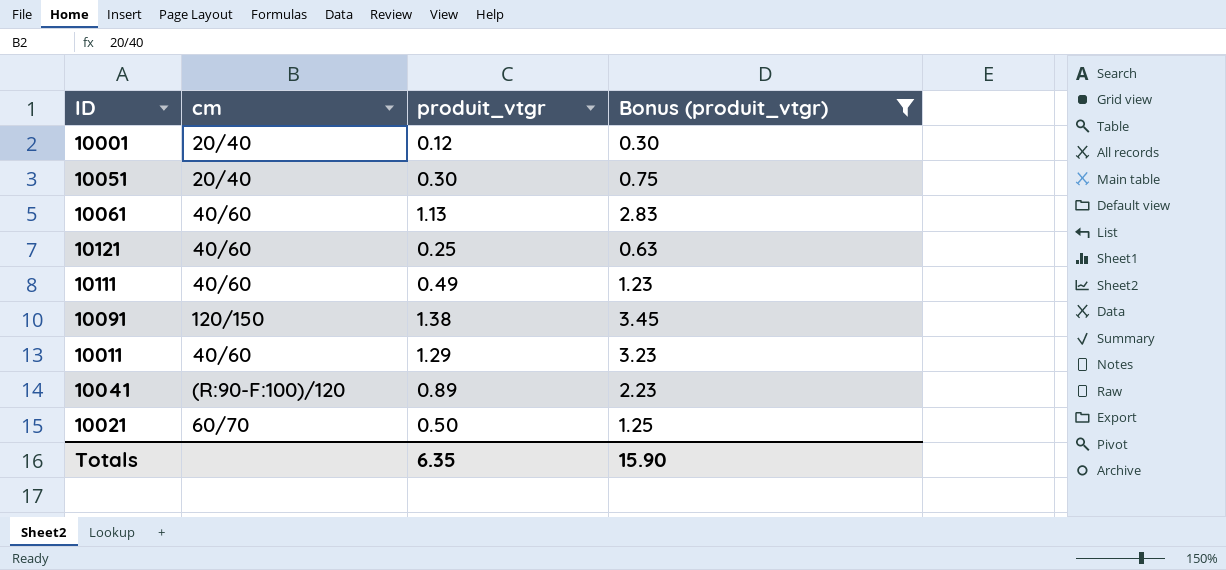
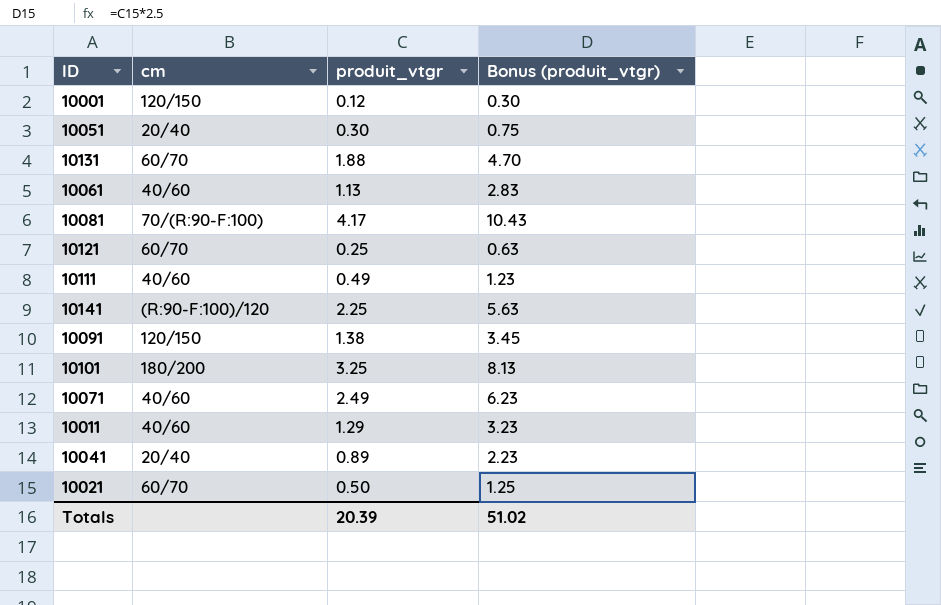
filter: Bonus (produit_vtgr) <= 3.45 -> none
10001 | cm: 20/40 -> 120/150
10121 | cm: 40/60 -> 60/70
10041 | cm: (R:90-F:100)/120 -> 20/40
Totals | produit_vtgr: 6.35 -> 20.39
Totals | Bonus (produit_vtgr): 15.90 -> 51.02

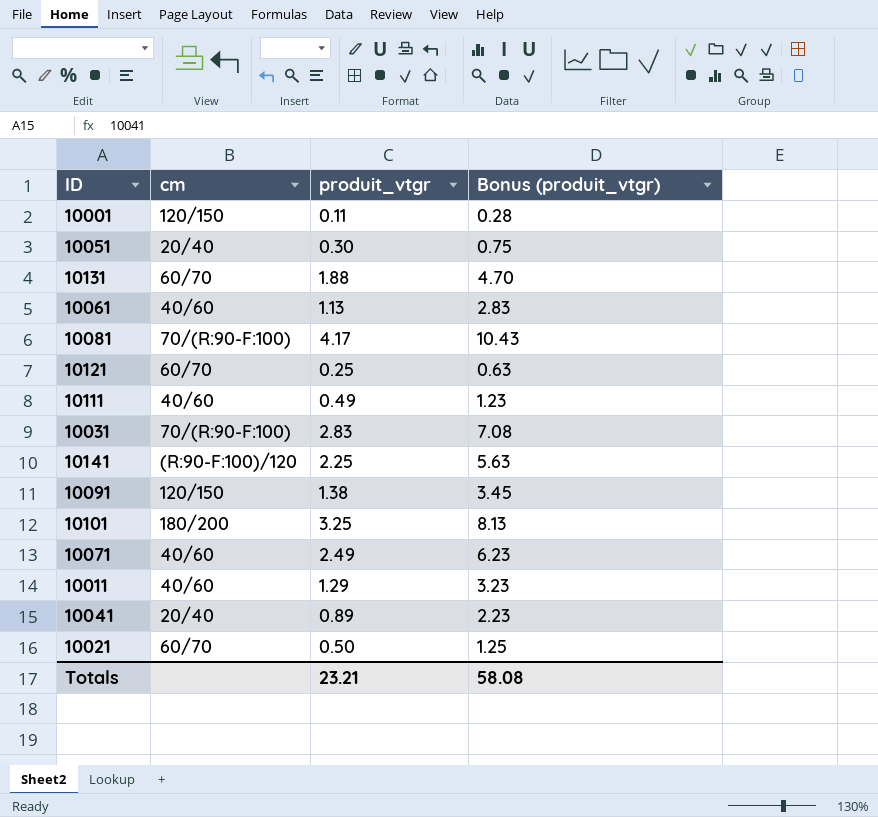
10001 | produit_vtgr: 0.12 -> 0.11
10001 | Bonus (produit_vtgr): 0.30 -> 0.28
row 10031: none -> 70/(R:90-F:100) | 2.83 | 7.08
Totals | produit_vtgr: 20.39 -> 23.21
Totals | Bonus (produit_vtgr): 51.02 -> 58.08

